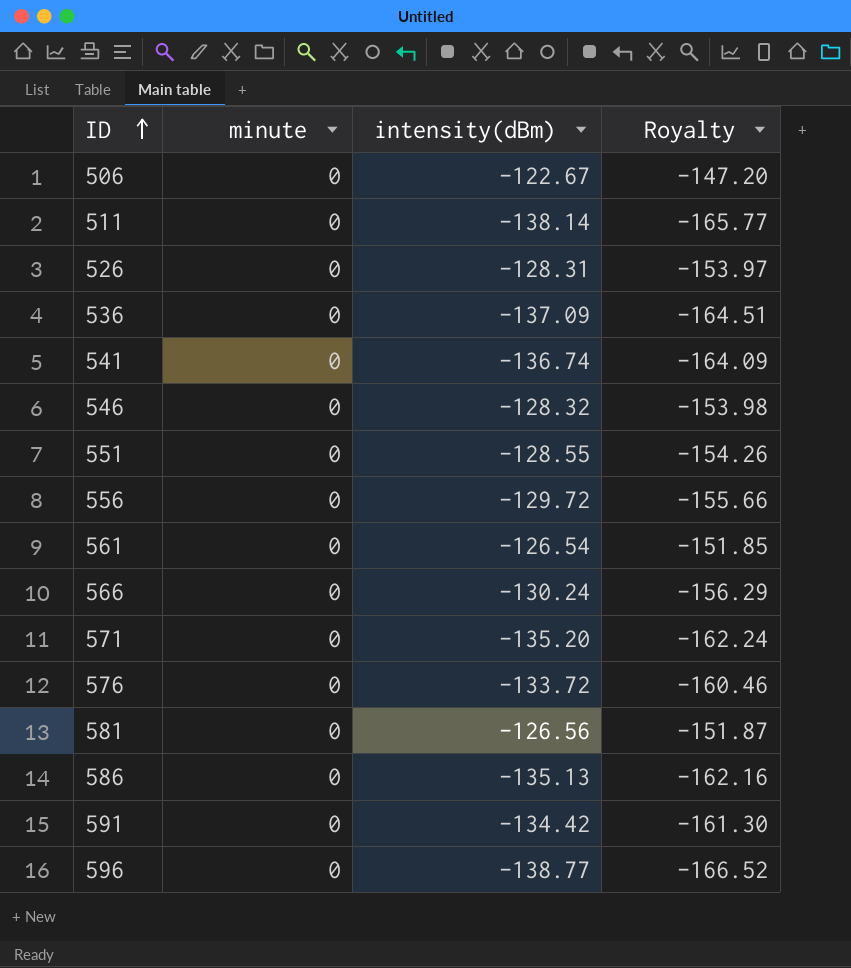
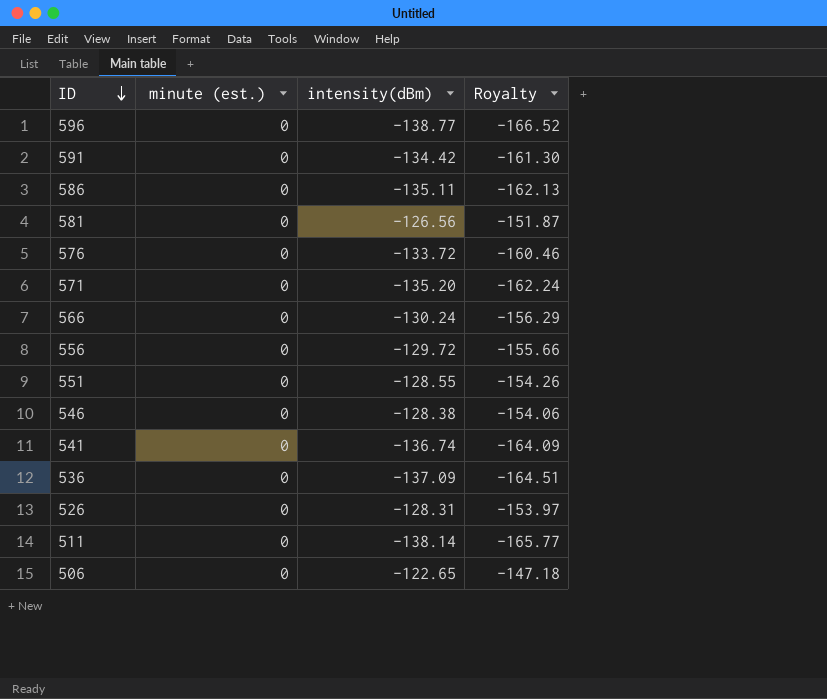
row order: ID ascending -> ID descending
column name: minute -> minute (est.)
row 561: 0 | -126.54 | -151.85 -> none
586 | intensity(dBm): -135.13 -> -135.11
586 | Royalty: -162.16 -> -162.13
546 | intensity(dBm): -128.32 -> -128.38
546 | Royalty: -153.98 -> -154.06
506 | intensity(dBm): -122.67 -> -122.65
506 | Royalty: -147.20 -> -147.18

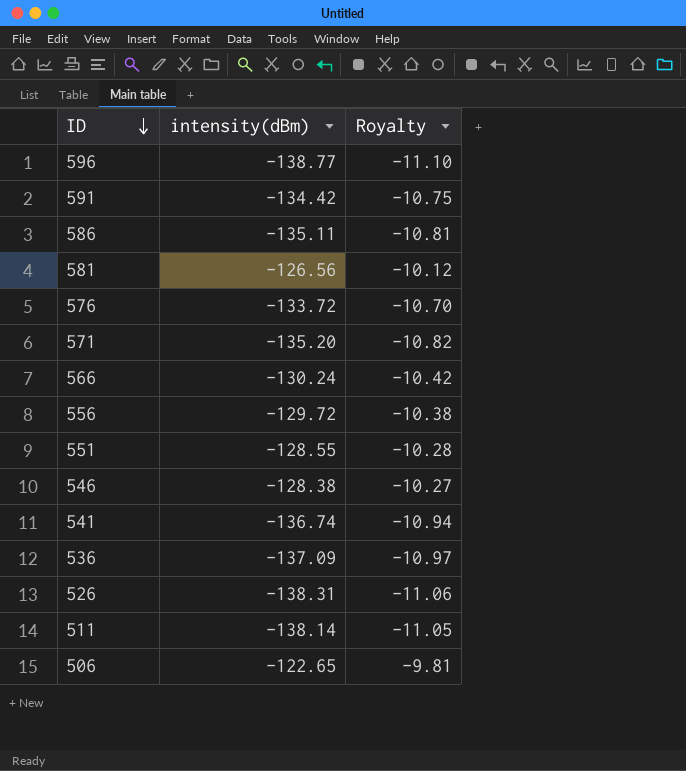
column minute (est.) | position: 2 -> none
column Royalty | formula: [intensity(dBm)] * 1.2 -> [intensity(dBm)] * 0.08
526 | intensity(dBm): -128.31 -> -138.31

